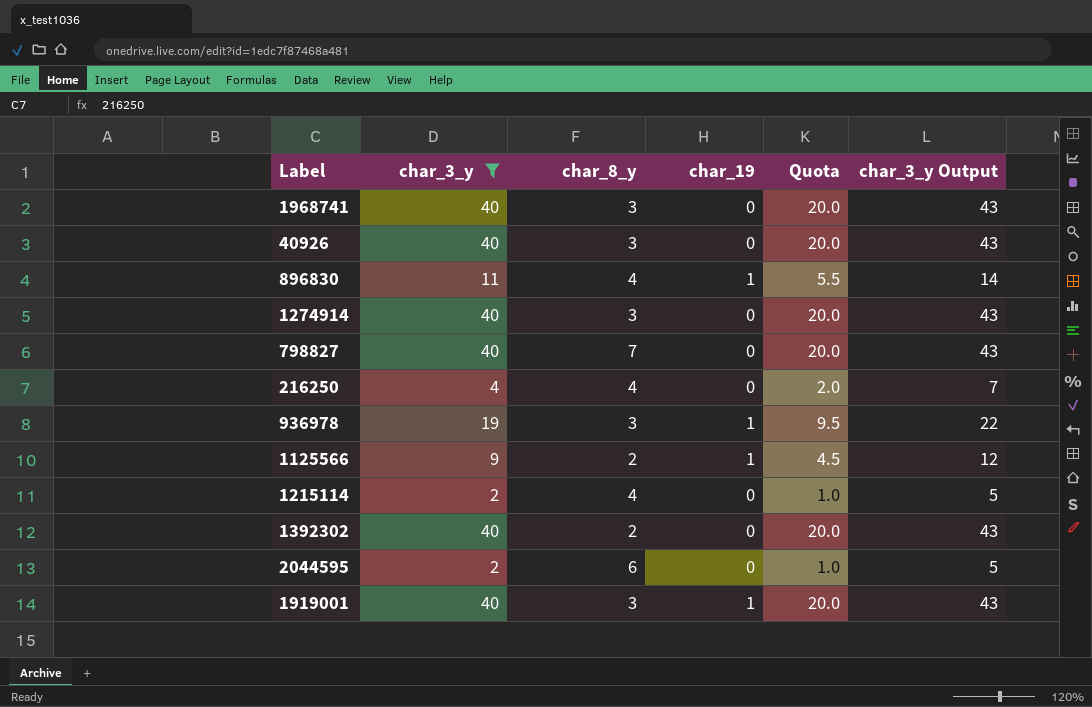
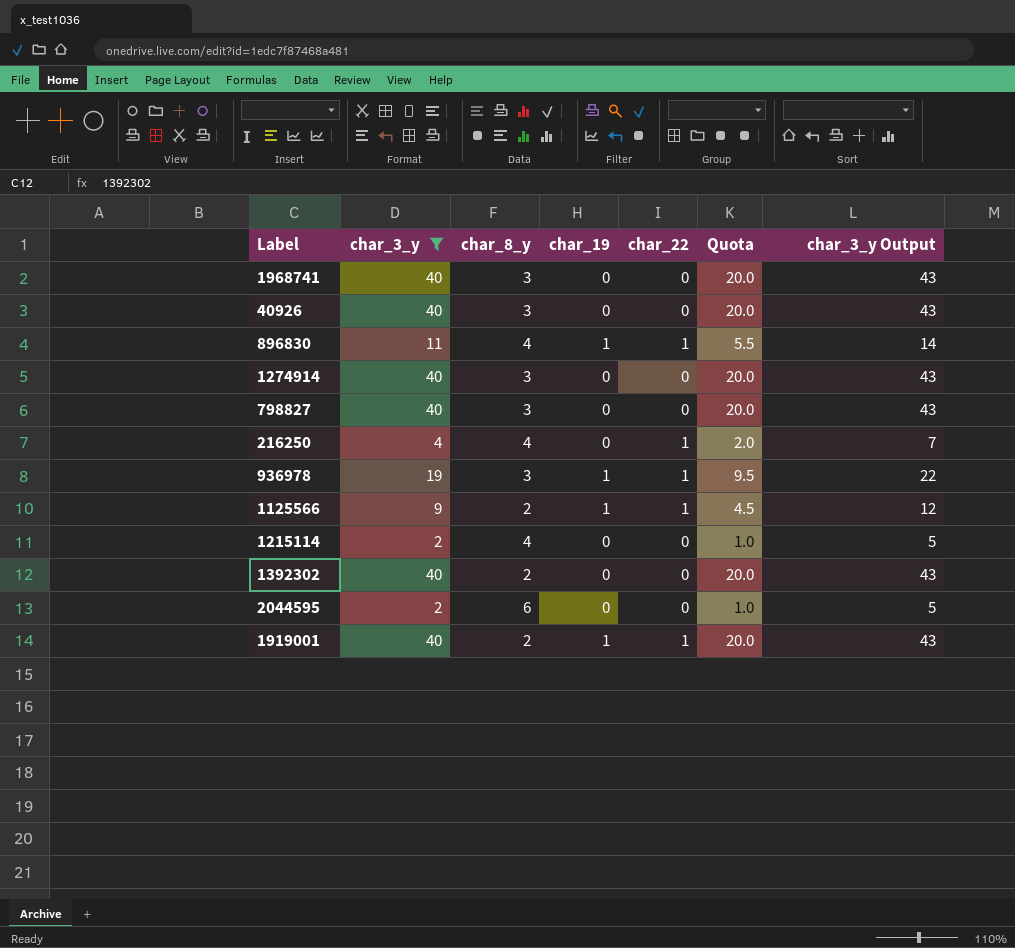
column char_22 | position: none -> 5
798827 | char_8_y: 7 -> 3
1919001 | char_8_y: 3 -> 2

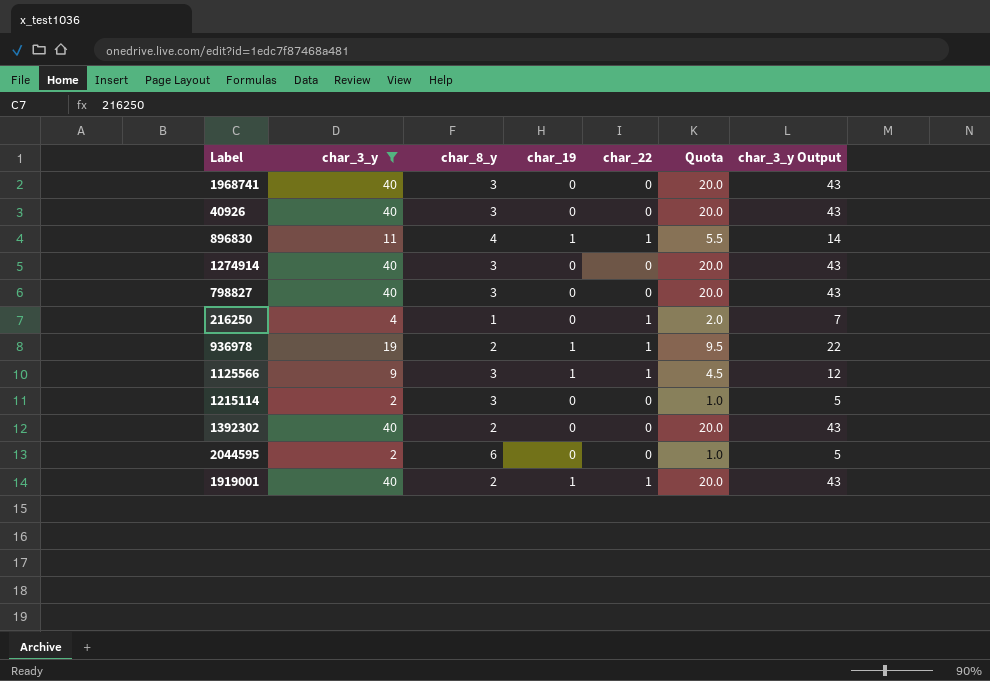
216250 | char_8_y: 4 -> 1
936978 | char_8_y: 3 -> 2
1125566 | char_8_y: 2 -> 3
1215114 | char_8_y: 4 -> 3

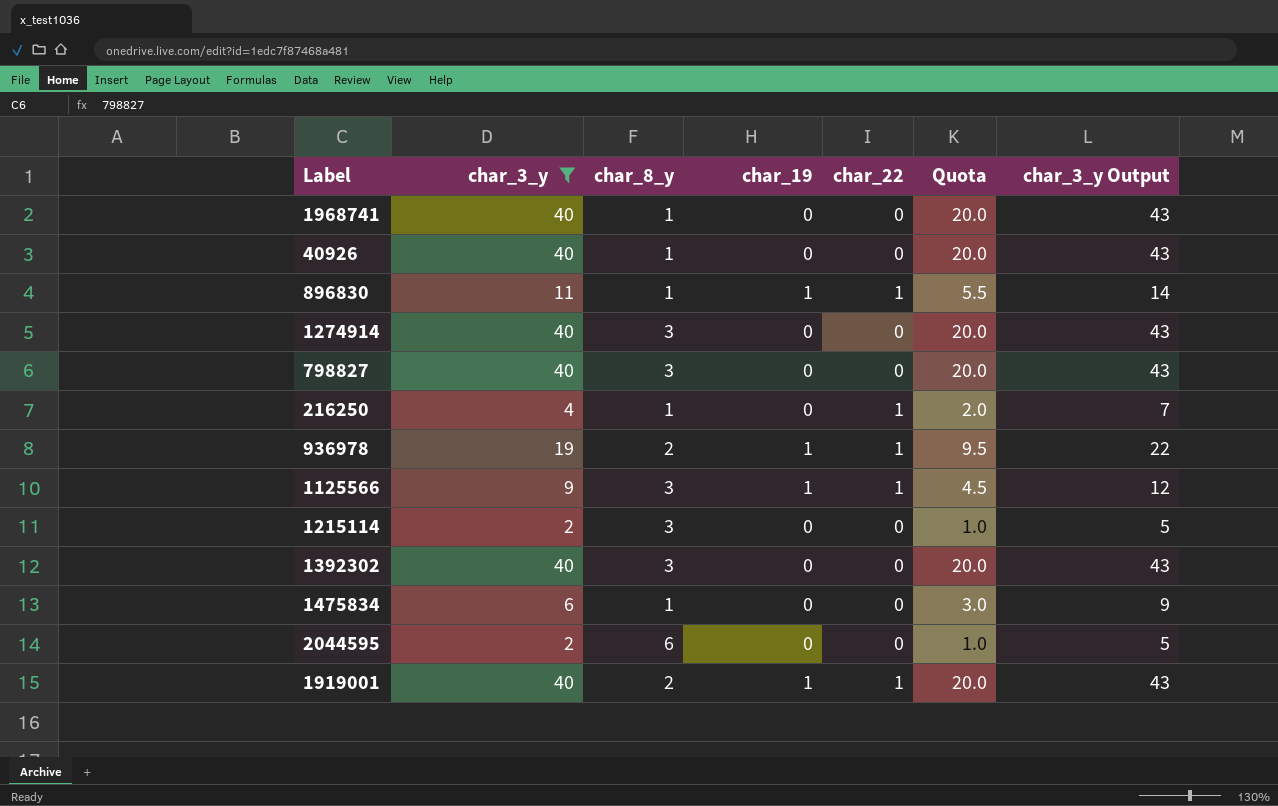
1968741 | char_8_y: 3 -> 1
40926 | char_8_y: 3 -> 1
896830 | char_8_y: 4 -> 1
1392302 | char_8_y: 2 -> 3
row 1475834: none -> 6 | 1 | 0 | 0 | 3.0 | 9

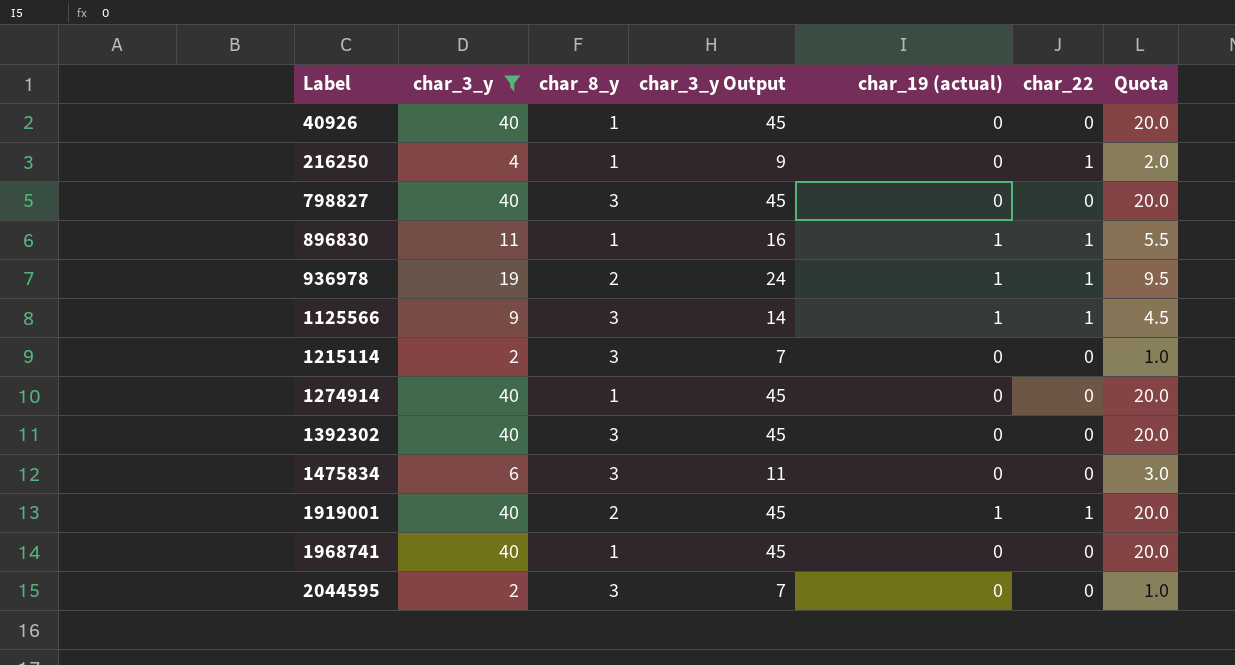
row order: none -> Label ascending
column char_3_y Output | formula: [char_3_y] + 3 -> [char_3_y] + 5
column char_3_y Output | position: 7 -> 4
column name: char_19 -> char_19 (actual)
1274914 | char_8_y: 3 -> 1
1475834 | char_8_y: 1 -> 3
2044595 | char_8_y: 6 -> 3

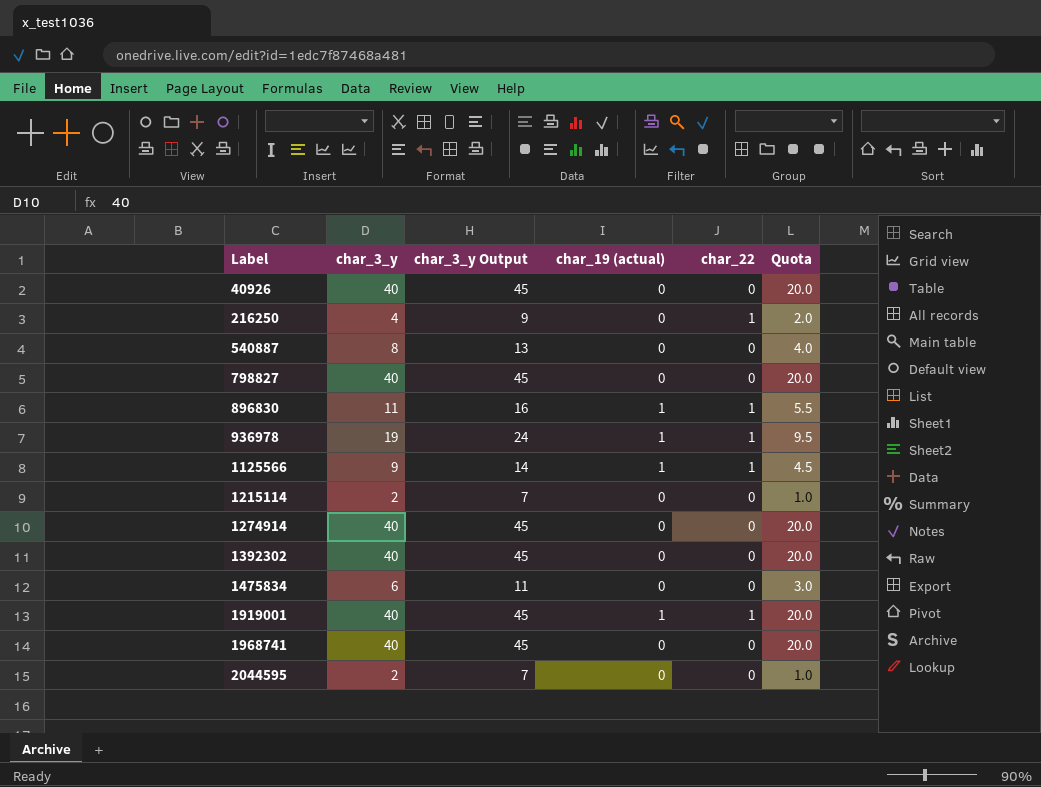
filter: char_3_y != 8 -> none
column char_8_y | position: 3 -> none

